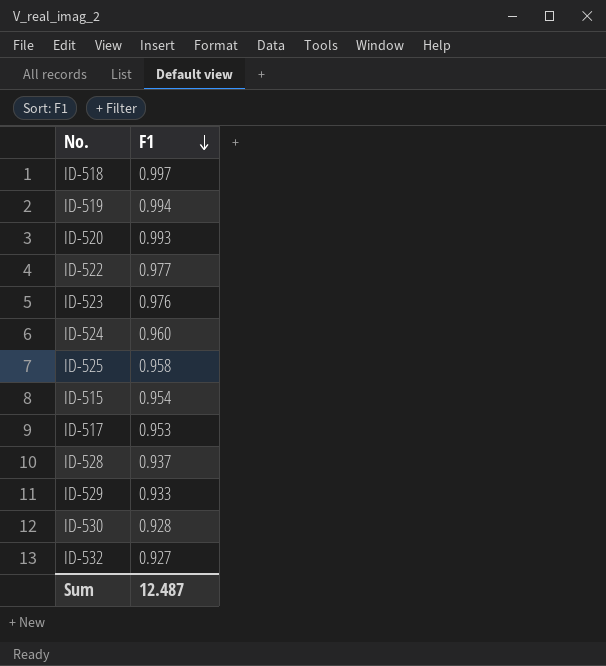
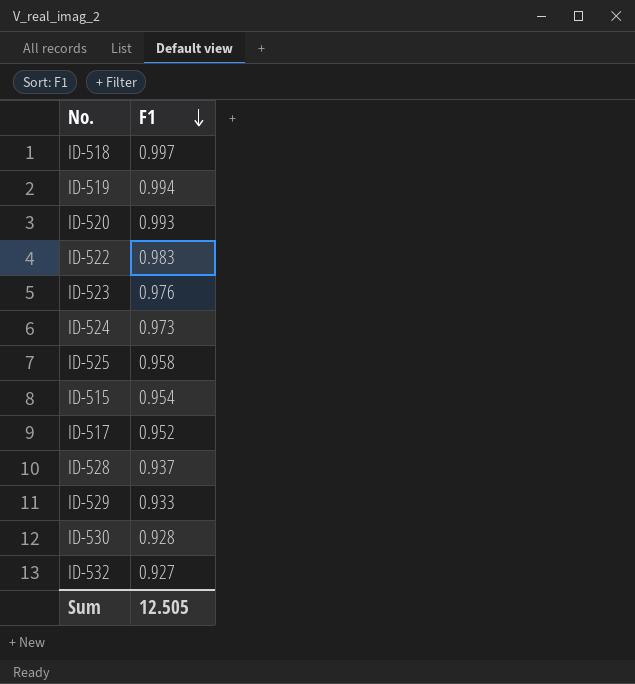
ID-522 | F1: 0.977 -> 0.983
ID-524 | F1: 0.960 -> 0.973
ID-517 | F1: 0.953 -> 0.952
Sum | F1: 12.487 -> 12.505

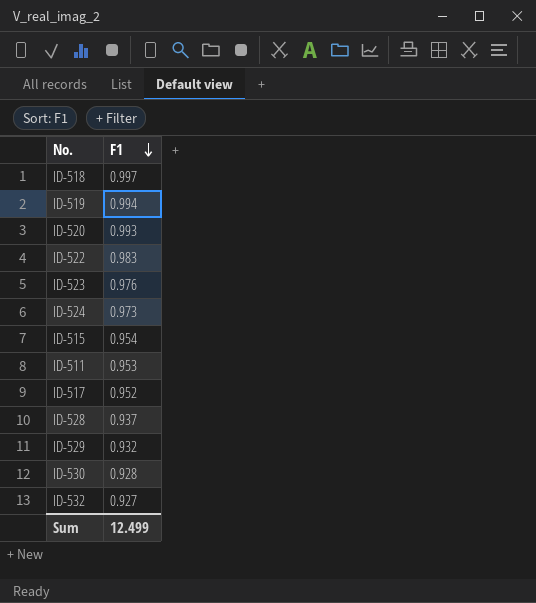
row ID-525: 0.958 -> none
row ID-511: none -> 0.953
ID-529 | F1: 0.933 -> 0.932
Sum | F1: 12.505 -> 12.499

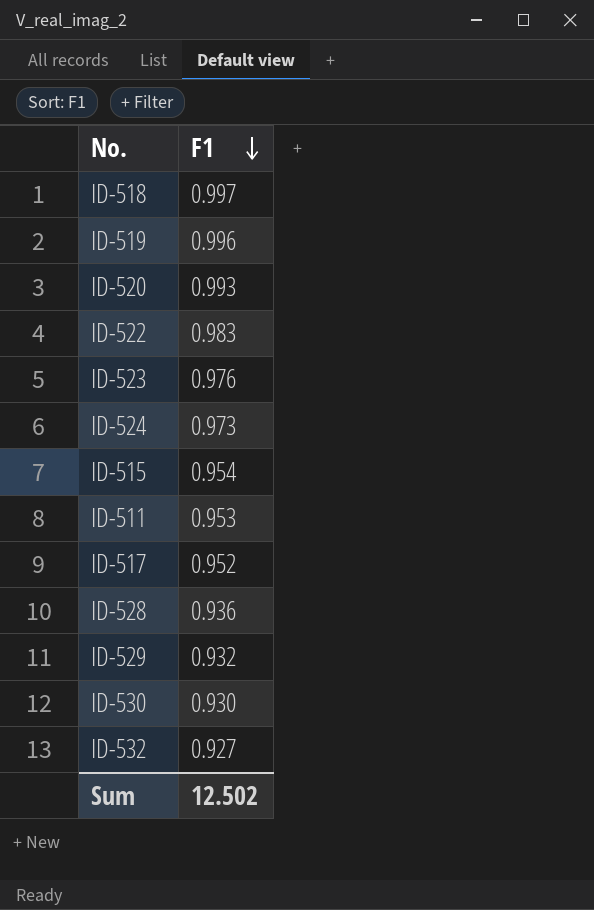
ID-519 | F1: 0.994 -> 0.996
ID-528 | F1: 0.937 -> 0.936
ID-530 | F1: 0.928 -> 0.930
Sum | F1: 12.499 -> 12.502

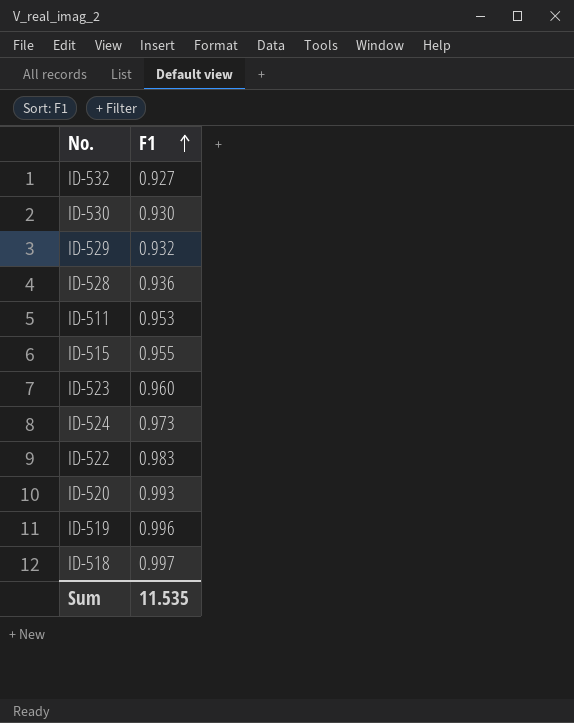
row order: F1 descending -> F1 ascending
row ID-517: 0.952 -> none
ID-515 | F1: 0.954 -> 0.955
ID-523 | F1: 0.976 -> 0.960
Sum | F1: 12.502 -> 11.535

